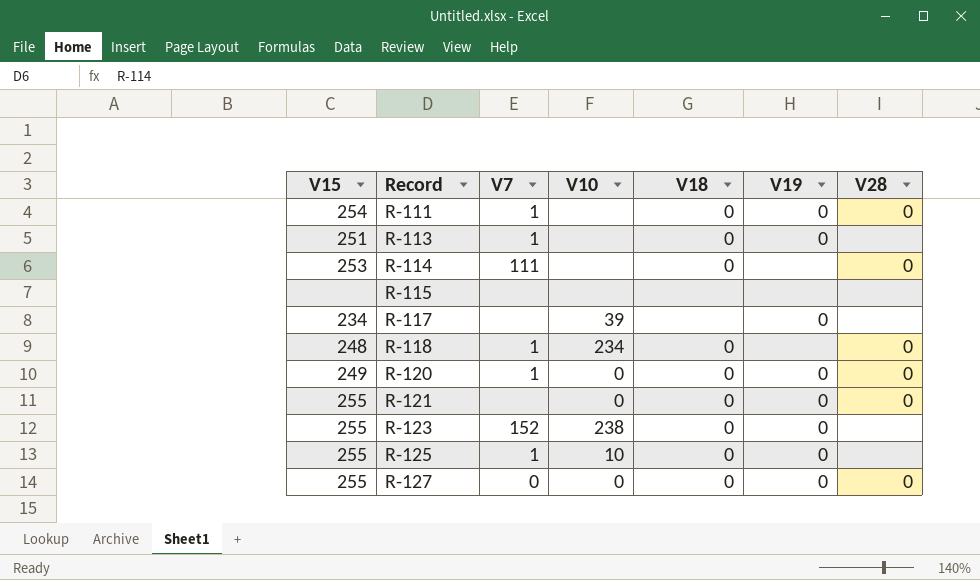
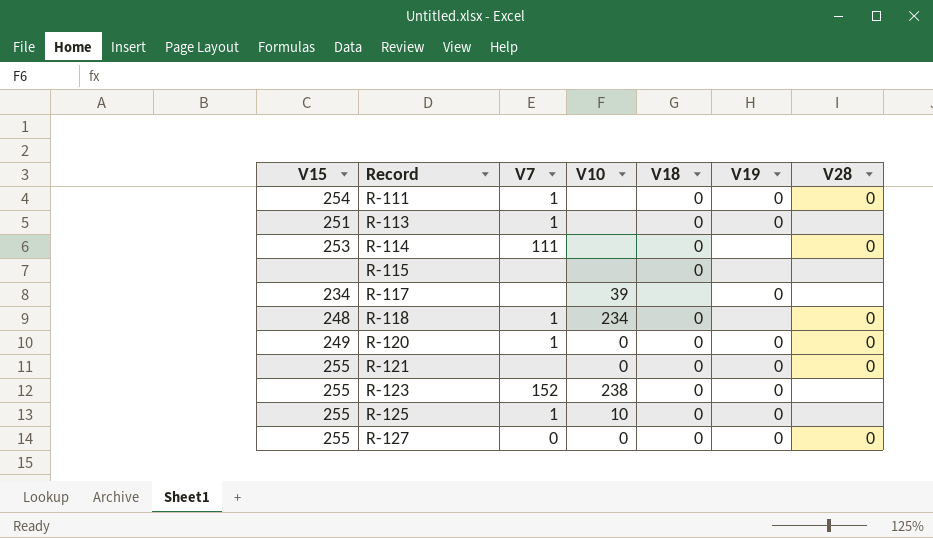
R-115 | V18: none -> 0

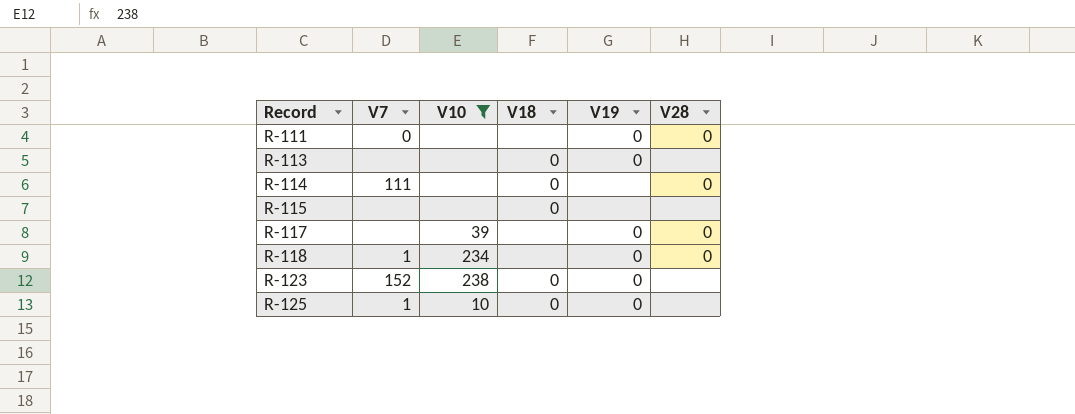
filter: none -> V10 != 0
column V15 | position: 1 -> none
R-111 | V7: 1 -> 0
R-111 | V18: 0 -> none
R-113 | V7: 1 -> none
R-117 | V28: none -> 0
R-118 | V18: 0 -> none
R-118 | V19: none -> 0

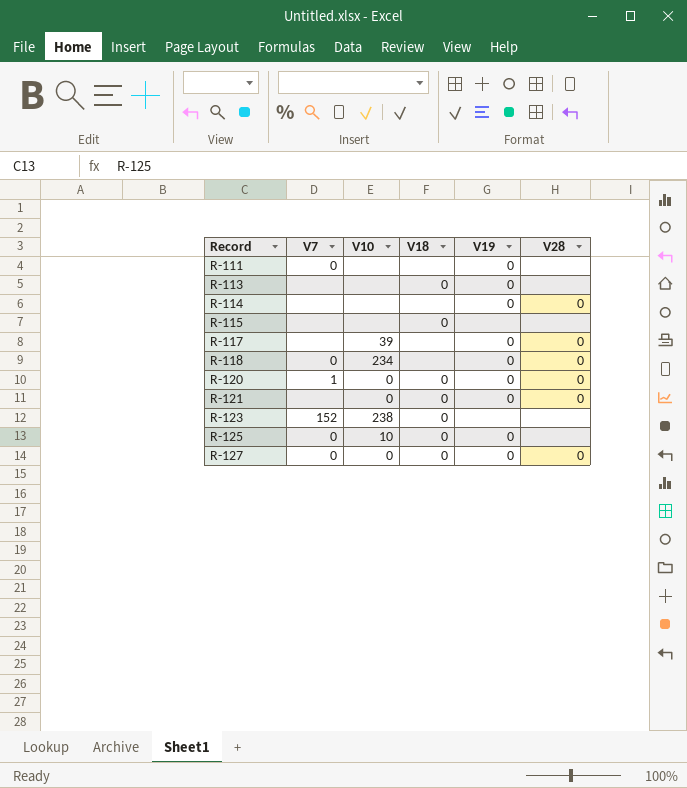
filter: V10 != 0 -> none
R-111 | V28: 0 -> none
R-114 | V7: 111 -> none
R-114 | V18: 0 -> none
R-114 | V19: none -> 0
R-118 | V7: 1 -> 0
R-123 | V19: 0 -> none
R-125 | V7: 1 -> 0

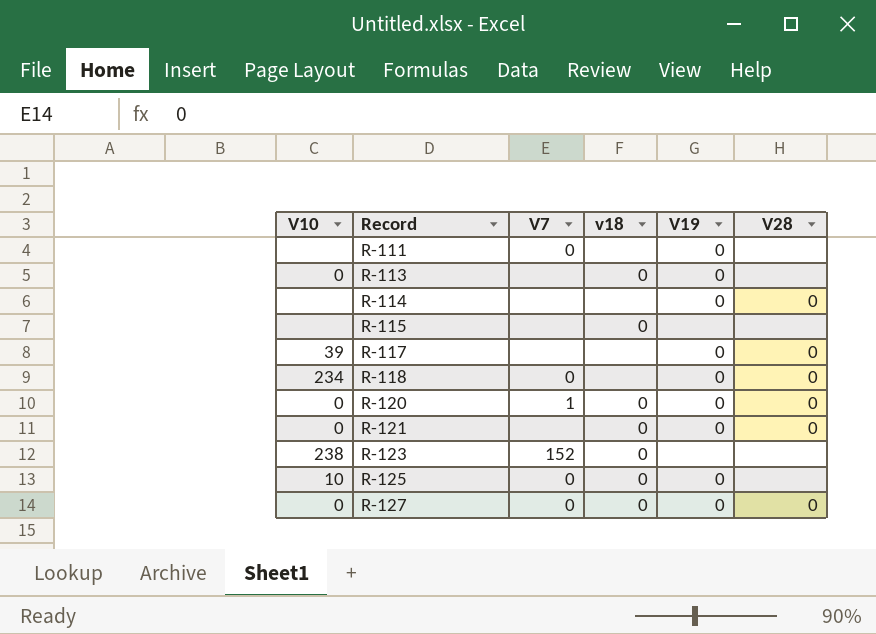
column V10 | position: 3 -> 1
column name: V18 -> v18
R-113 | V10: none -> 0

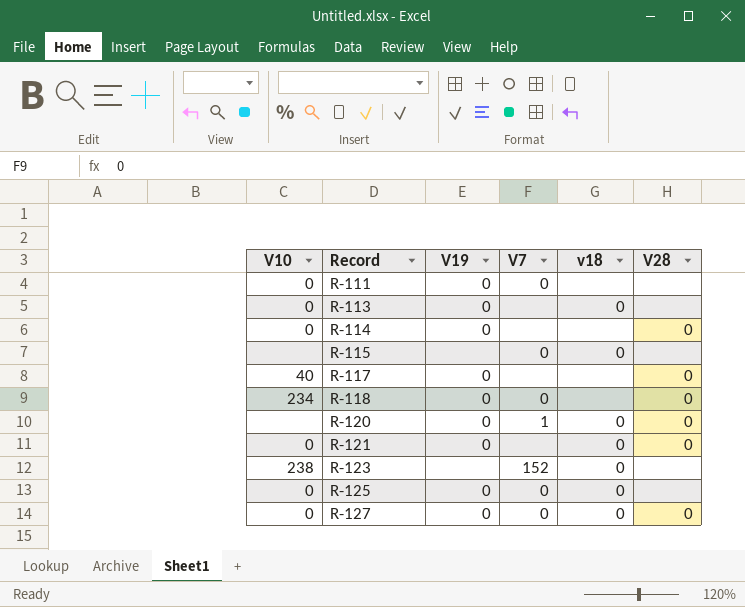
column V19 | position: 5 -> 3
R-111 | V10: none -> 0
R-114 | V10: none -> 0
R-115 | V7: none -> 0
R-117 | V10: 39 -> 40
R-120 | V10: 0 -> none
R-125 | V10: 10 -> 0

